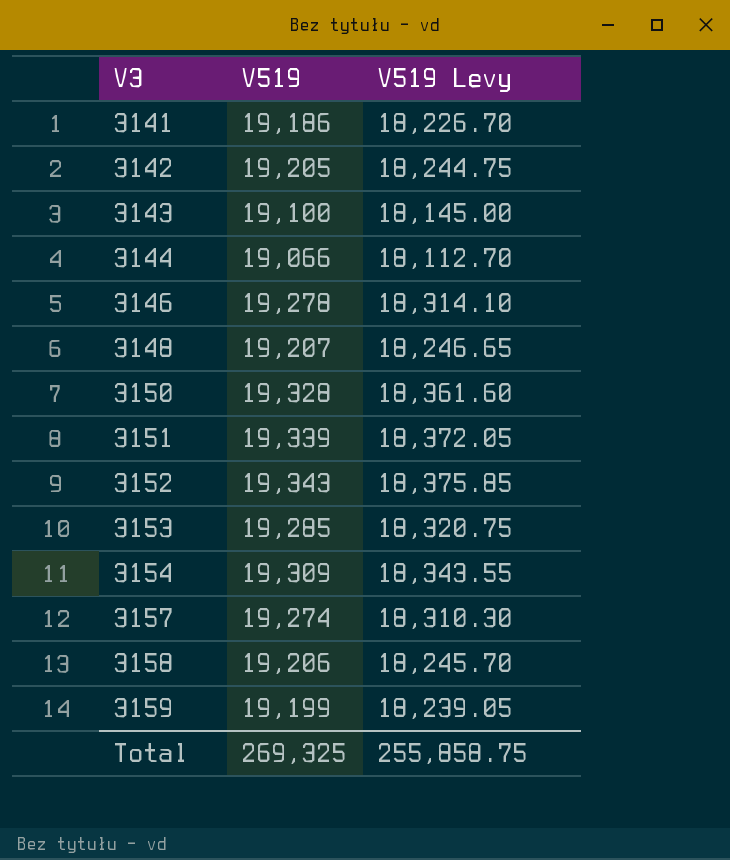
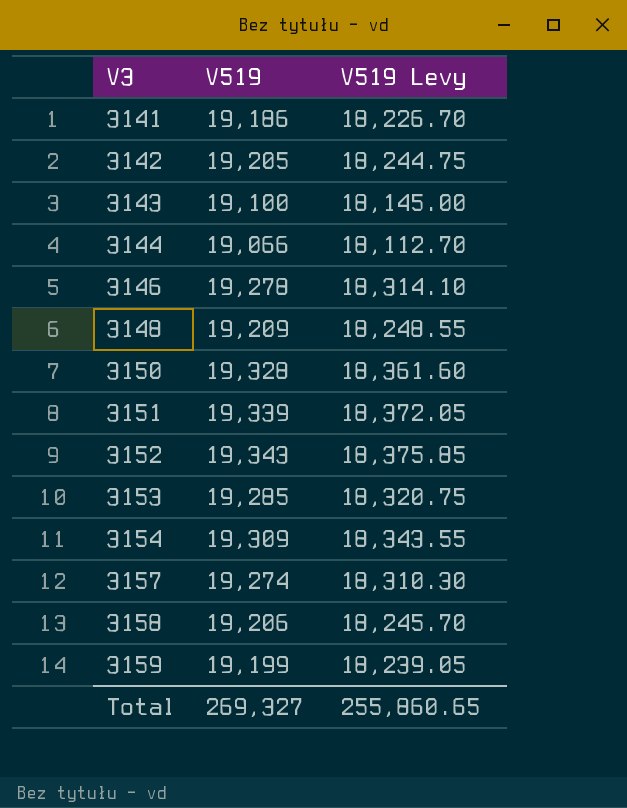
3148 | V519: 19,207 -> 19,209
3148 | V519 Levy: 18,246.65 -> 18,248.55
Total | V519: 269,325 -> 269,327
Total | V519 Levy: 255,858.75 -> 255,860.65

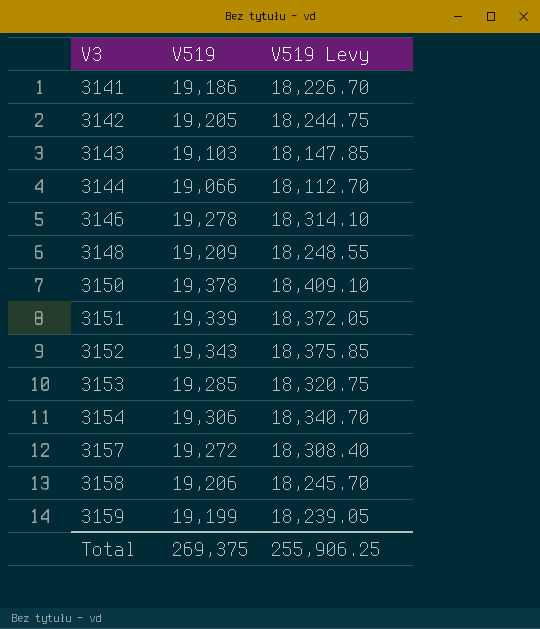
3143 | V519: 19,100 -> 19,103
3143 | V519 Levy: 18,145.00 -> 18,147.85
3150 | V519: 19,328 -> 19,378
3150 | V519 Levy: 18,361.60 -> 18,409.10
3154 | V519: 19,309 -> 19,306
3154 | V519 Levy: 18,343.55 -> 18,340.70
3157 | V519: 19,274 -> 19,272
3157 | V519 Levy: 18,310.30 -> 18,308.40
Total | V519: 269,327 -> 269,375
Total | V519 Levy: 255,860.65 -> 255,906.25

